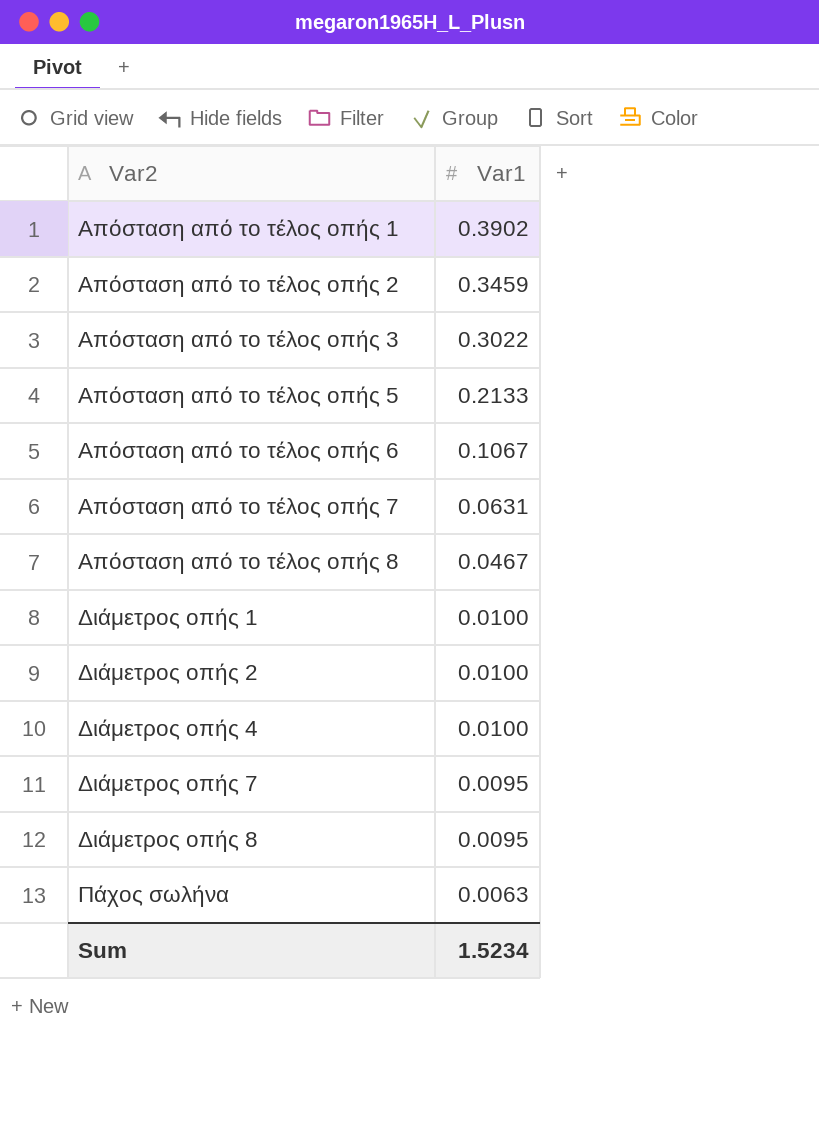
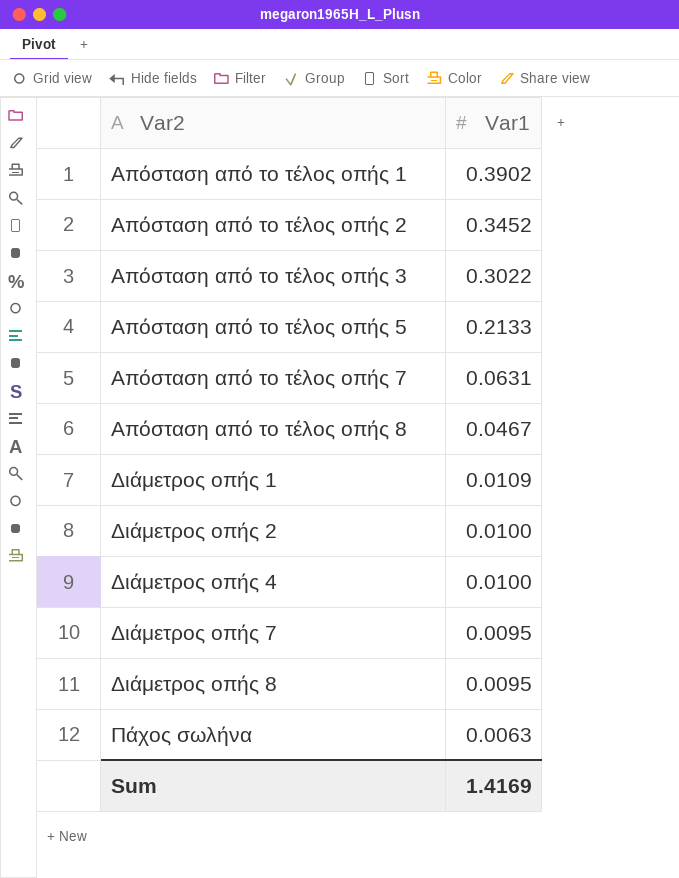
row Απόσταση από το τέλος οπής 6: 0.1067 -> none
Απόσταση από το τέλος οπής 2 | Var1: 0.3459 -> 0.3452
Διάμετρος οπής 1 | Var1: 0.0100 -> 0.0109
Sum | Var1: 1.5234 -> 1.4169

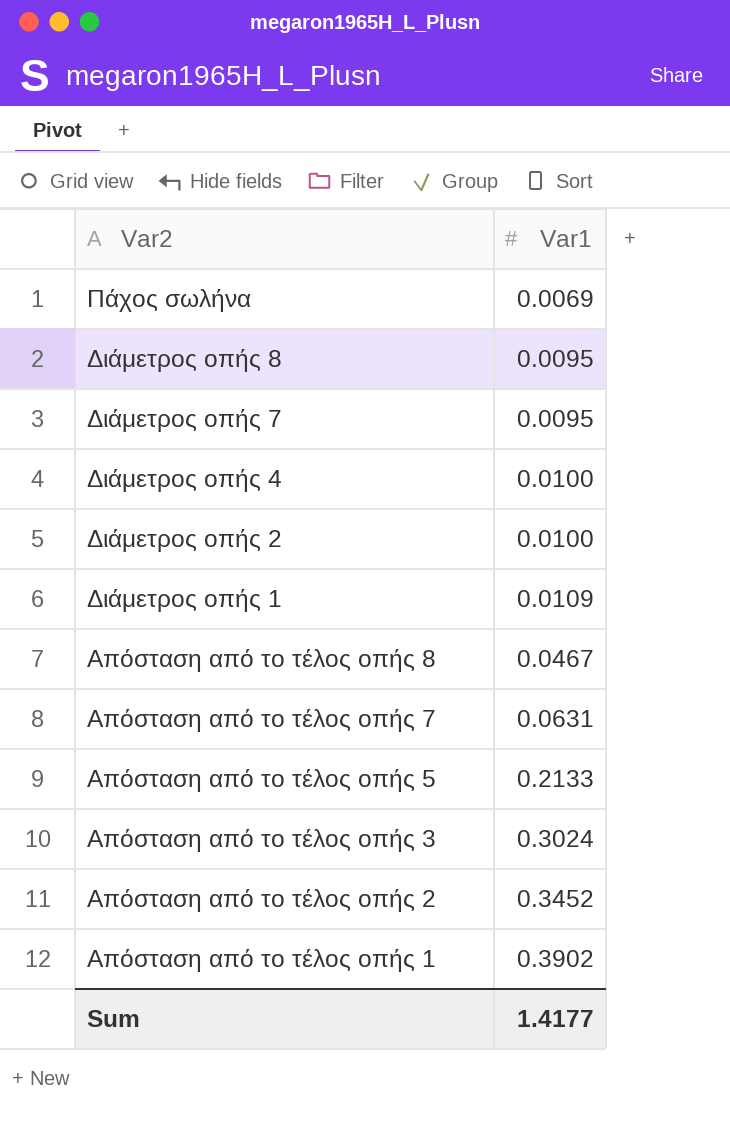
row order: Var2 ascending -> Var2 descending
Πάχος σωλήνα | Var1: 0.0063 -> 0.0069
Απόσταση από το τέλος οπής 3 | Var1: 0.3022 -> 0.3024
Sum | Var1: 1.4169 -> 1.4177

